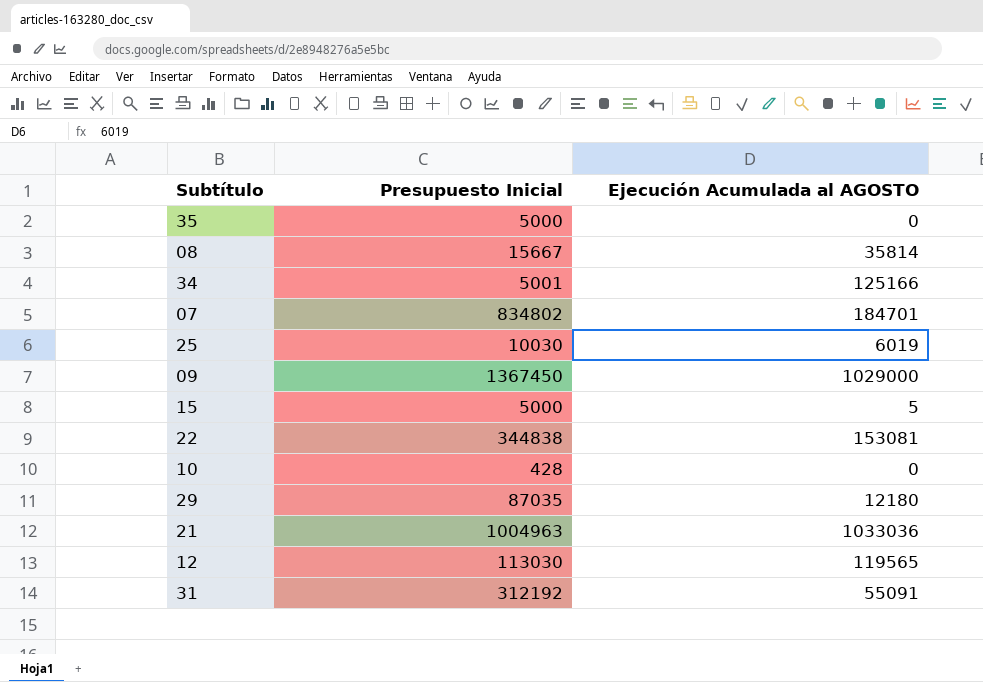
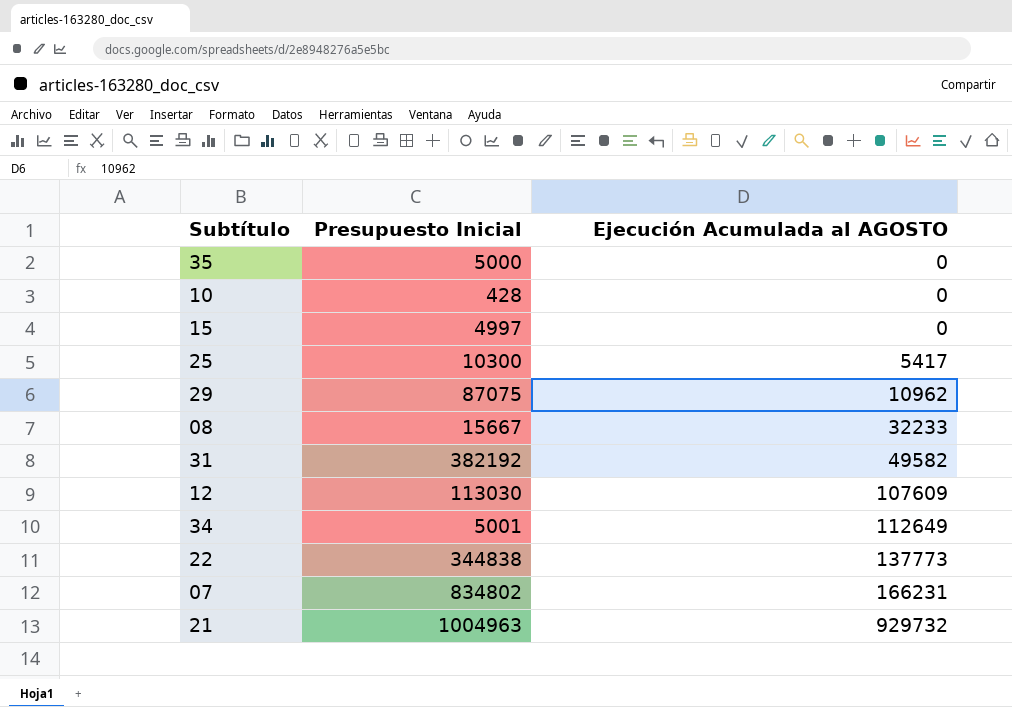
row order: none -> Ejecución Acumulada al AGOSTO ascending
row 09: 1367450 | 1029000 -> none
15 | Presupuesto Inicial: 5000 -> 4997
15 | Ejecución Acumulada al AGOSTO: 5 -> 0
25 | Presupuesto Inicial: 10030 -> 10300
25 | Ejecución Acumulada al AGOSTO: 6019 -> 5417
29 | Presupuesto Inicial: 87035 -> 87075
29 | Ejecución Acumulada al AGOSTO: 12180 -> 10962
08 | Ejecución Acumulada al AGOSTO: 35814 -> 32233
31 | Presupuesto Inicial: 312192 -> 382192
31 | Ejecución Acumulada al AGOSTO: 55091 -> 49582
12 | Ejecución Acumulada al AGOSTO: 119565 -> 107609
34 | Ejecución Acumulada al AGOSTO: 125166 -> 112649
22 | Ejecución Acumulada al AGOSTO: 153081 -> 137773
07 | Ejecución Acumulada al AGOSTO: 184701 -> 166231
21 | Ejecución Acumulada al AGOSTO: 1033036 -> 929732

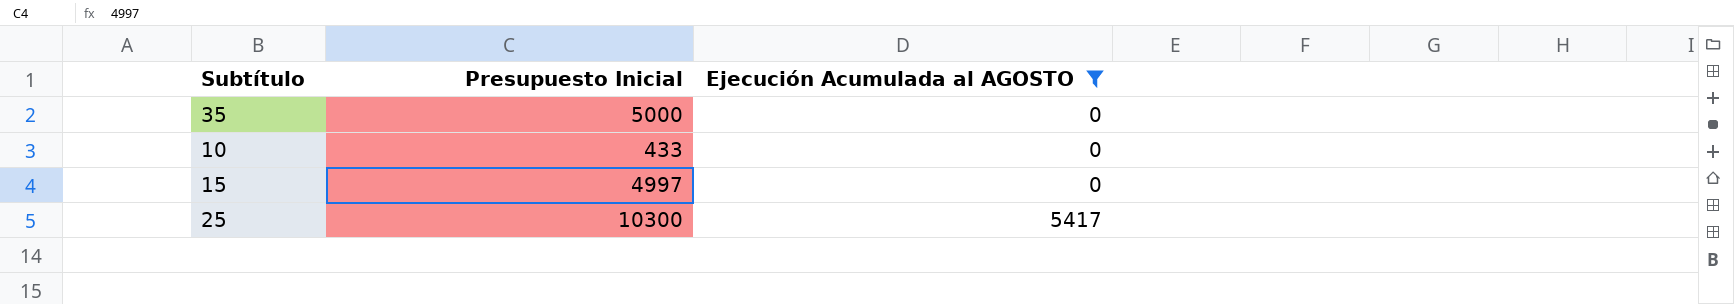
filter: none -> Ejecución Acumulada al AGOSTO <= 5417
10 | Presupuesto Inicial: 428 -> 433

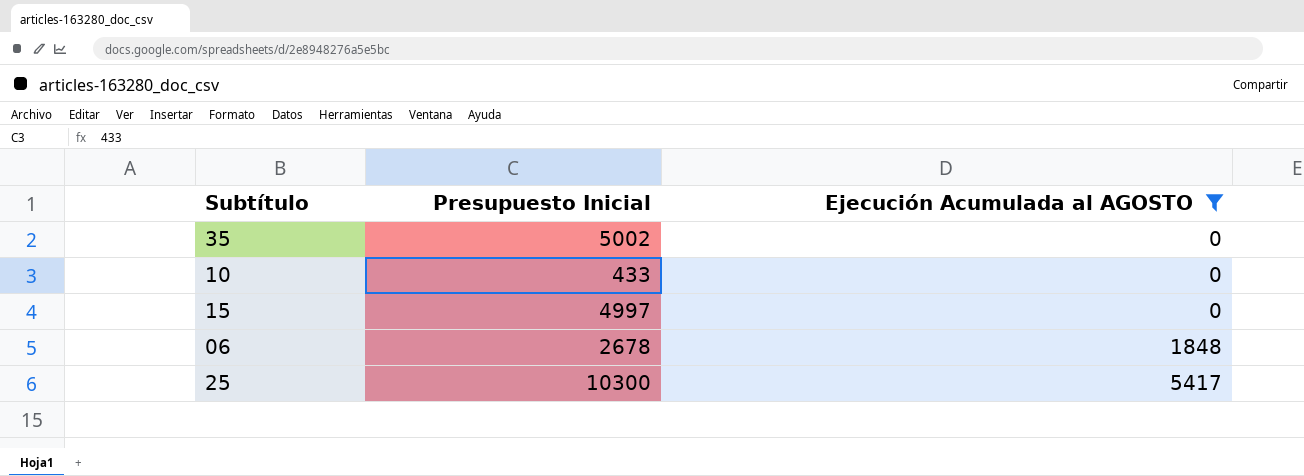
35 | Presupuesto Inicial: 5000 -> 5002
row 06: none -> 2678 | 1848

